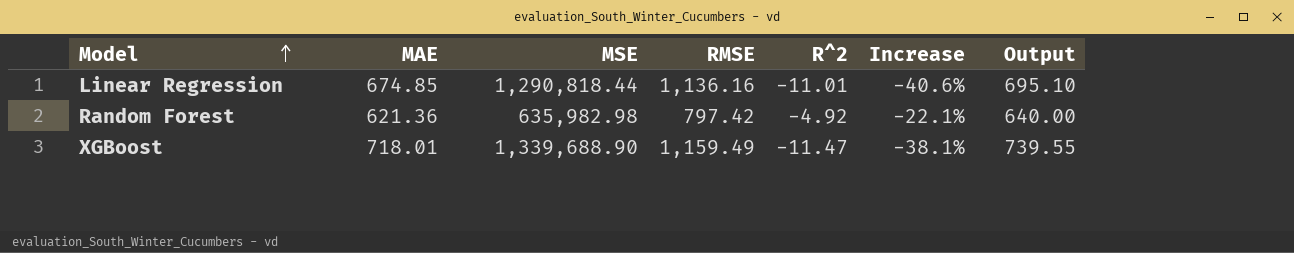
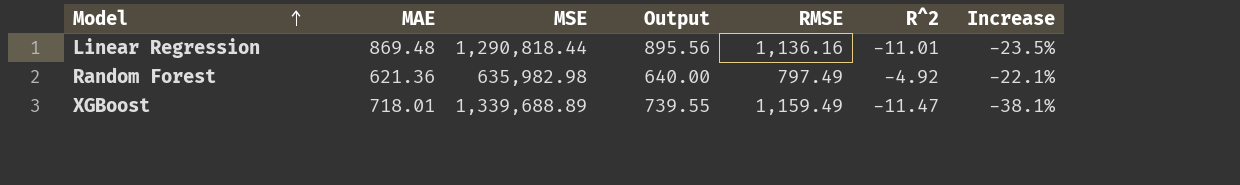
column Output | position: 7 -> 4
Linear Regression | MAE: 674.85 -> 869.48
Linear Regression | Output: 695.10 -> 895.56
Linear Regression | Increase: -40.6% -> -23.5%
Random Forest | RMSE: 797.42 -> 797.49
XGBoost | MSE: 1,339,688.90 -> 1,339,688.89

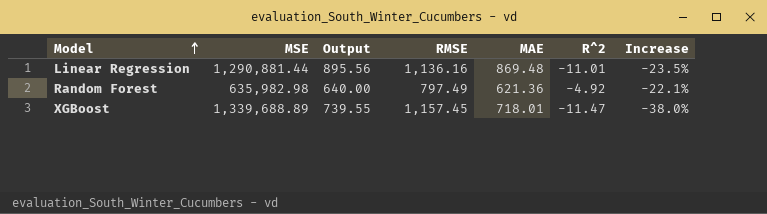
column MAE | position: 2 -> 5
Linear Regression | MSE: 1,290,818.44 -> 1,290,881.44
XGBoost | RMSE: 1,159.49 -> 1,157.45
XGBoost | Increase: -38.1% -> -38.0%

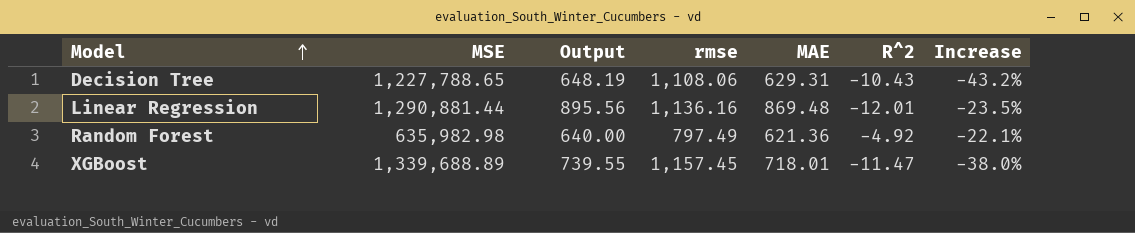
column name: RMSE -> rmse
row Decision Tree: none -> 1,227,788.65 | 648.19 | 1,108.06 | 629.31 | -10.43 | -43.2%
Linear Regression | R^2: -11.01 -> -12.01

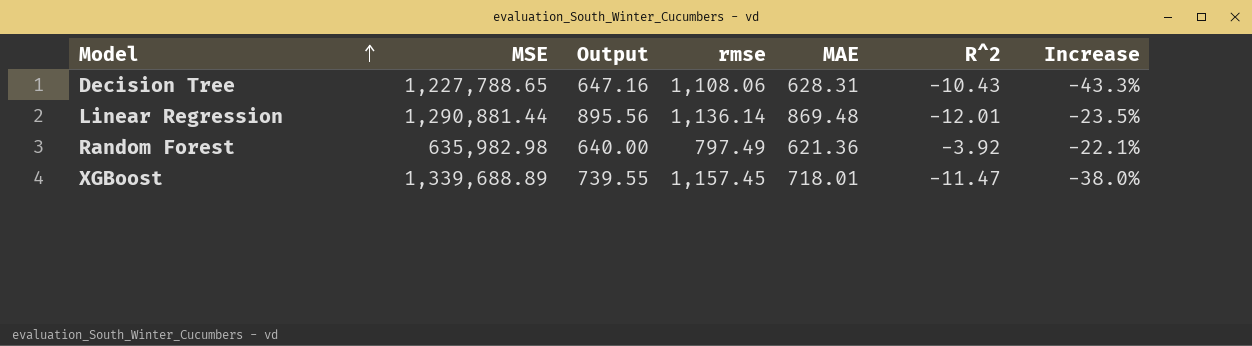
Decision Tree | Output: 648.19 -> 647.16
Decision Tree | MAE: 629.31 -> 628.31
Decision Tree | Increase: -43.2% -> -43.3%
Linear Regression | rmse: 1,136.16 -> 1,136.14
Random Forest | R^2: -4.92 -> -3.92

